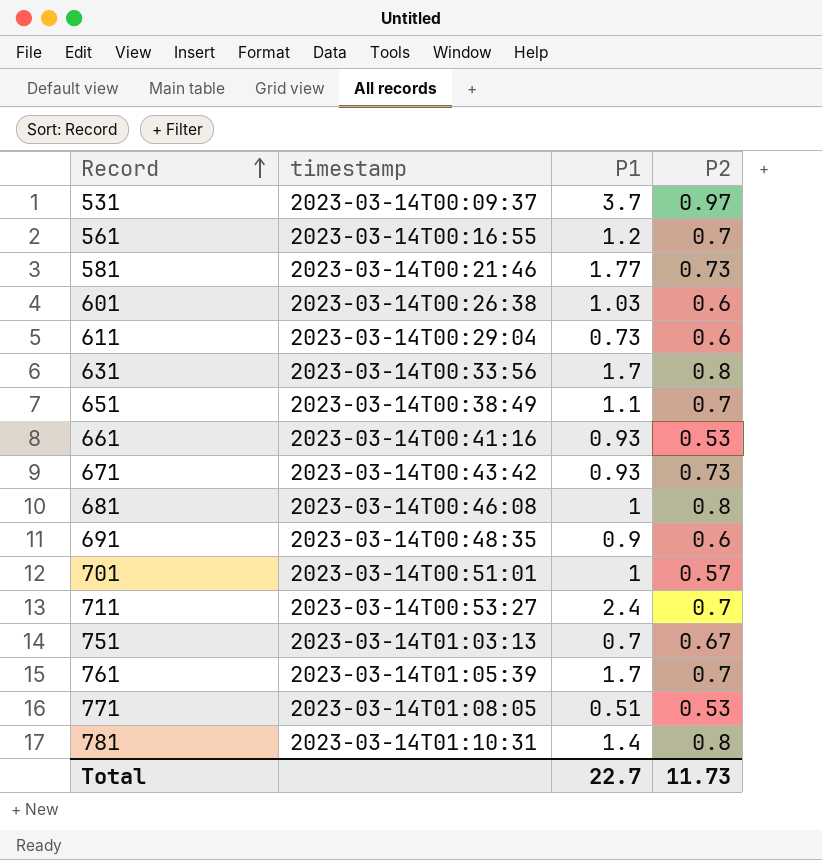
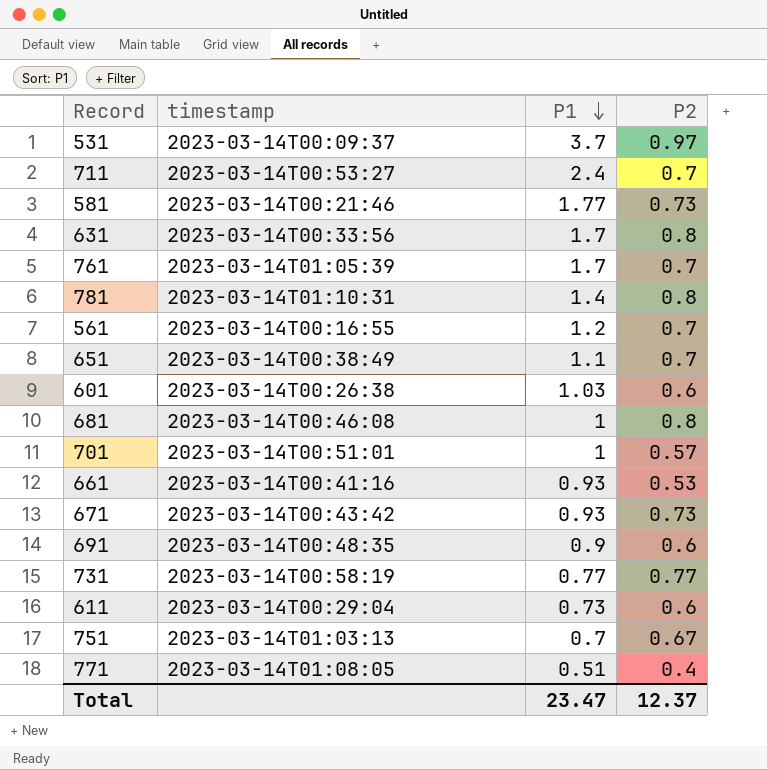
row order: Record ascending -> P1 descending
row 731: none -> 2023-03-14T00:58:19 | 0.77 | 0.77
771 | P2: 0.53 -> 0.4
Total | P1: 22.7 -> 23.47
Total | P2: 11.73 -> 12.37

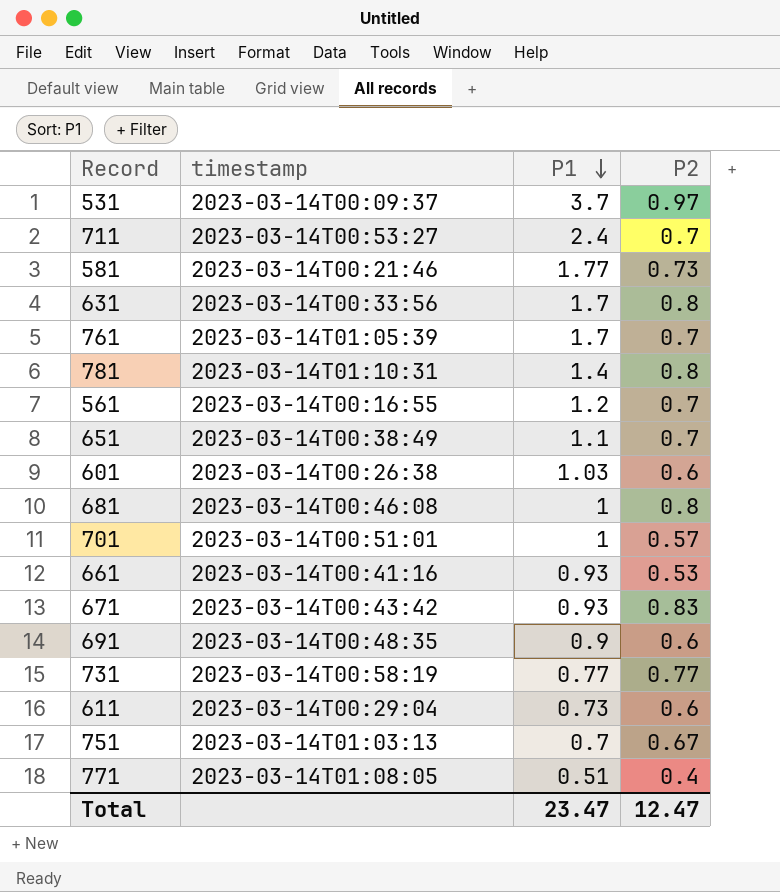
671 | P2: 0.73 -> 0.83
Total | P2: 12.37 -> 12.47

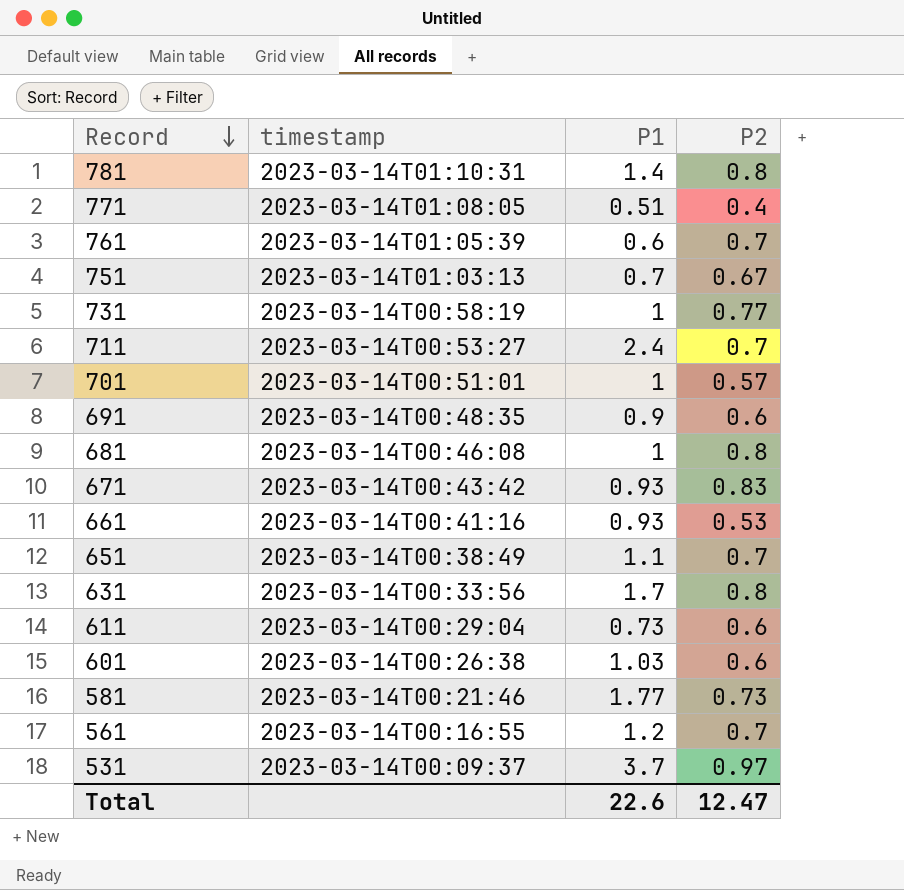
row order: P1 descending -> Record descending
761 | P1: 1.7 -> 0.6
731 | P1: 0.77 -> 1
Total | P1: 23.47 -> 22.6

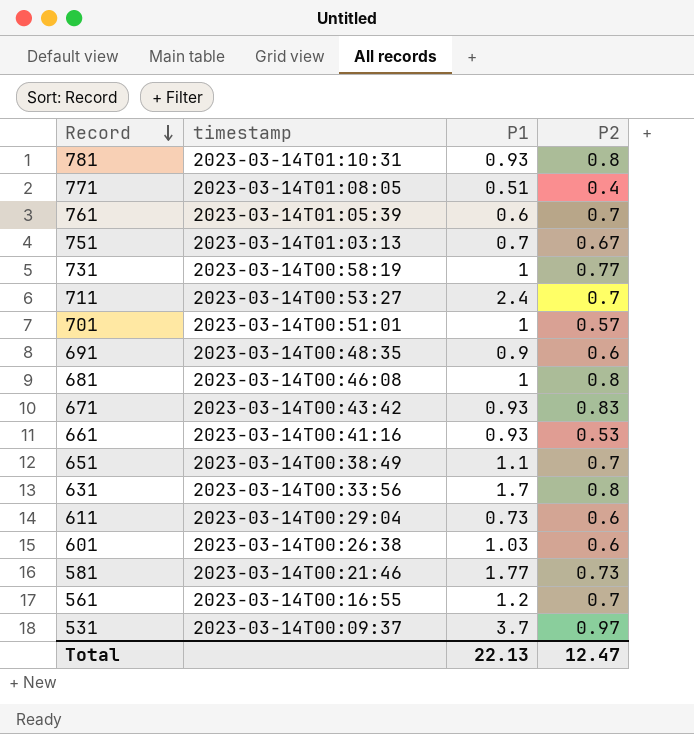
781 | P1: 1.4 -> 0.93
Total | P1: 22.6 -> 22.13

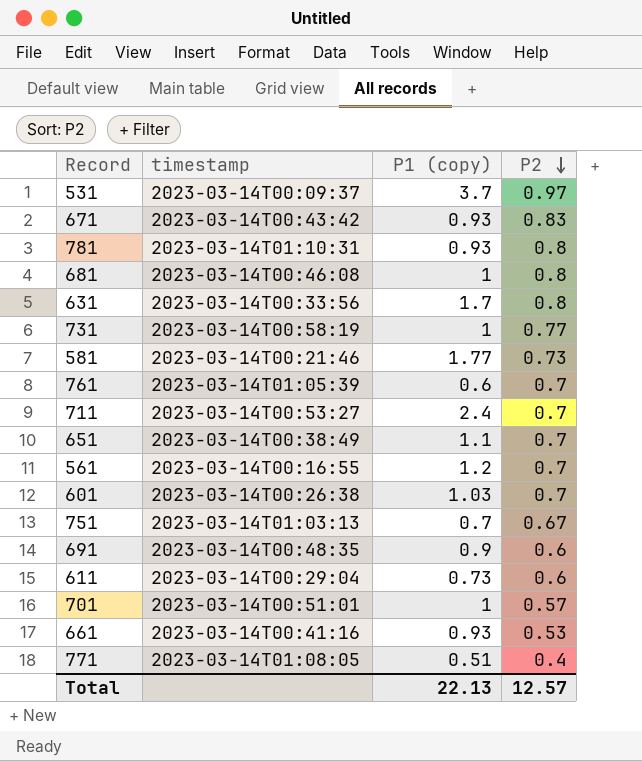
row order: Record descending -> P2 descending
column name: P1 -> P1 (copy)
601 | P2: 0.6 -> 0.7
Total | P2: 12.47 -> 12.57

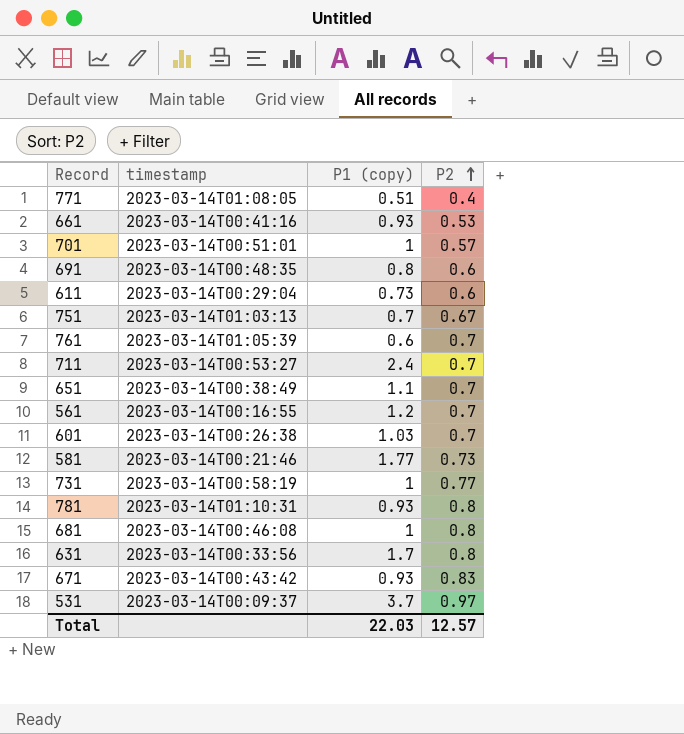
row order: P2 descending -> P2 ascending
691 | P1 (copy): 0.9 -> 0.8
Total | P1 (copy): 22.13 -> 22.03

